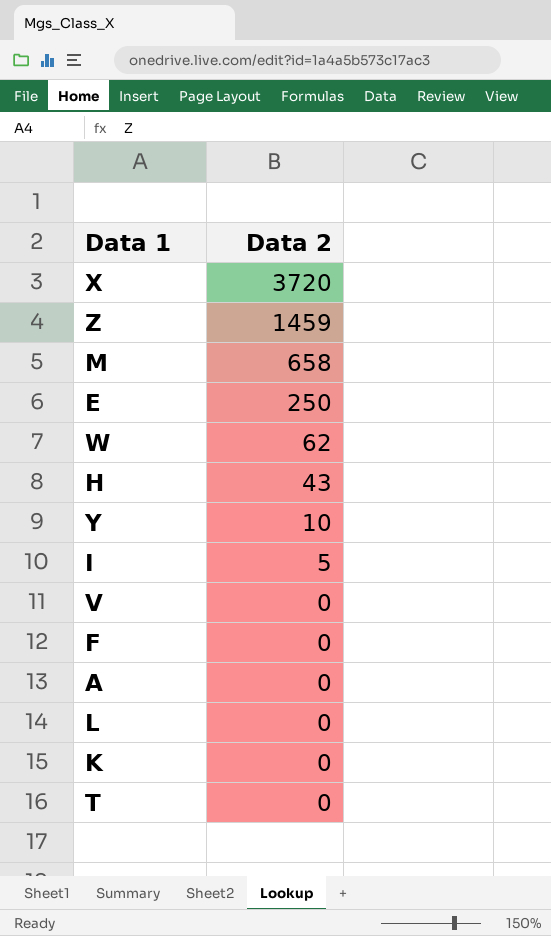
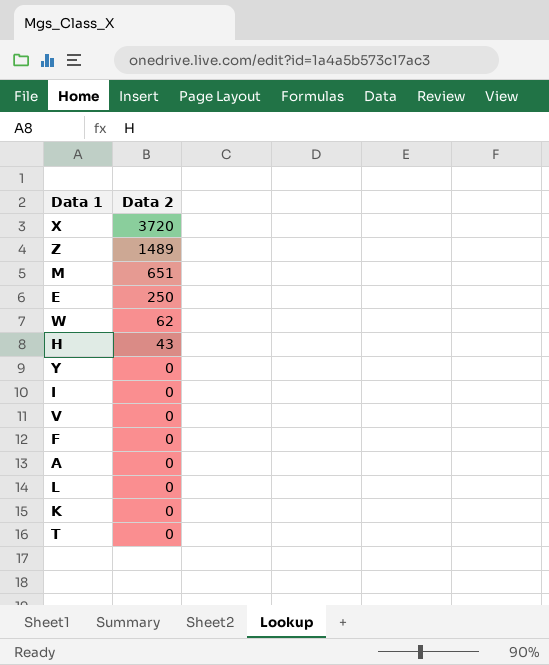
Z | Data 2: 1459 -> 1489
M | Data 2: 658 -> 651
Y | Data 2: 10 -> 0
I | Data 2: 5 -> 0

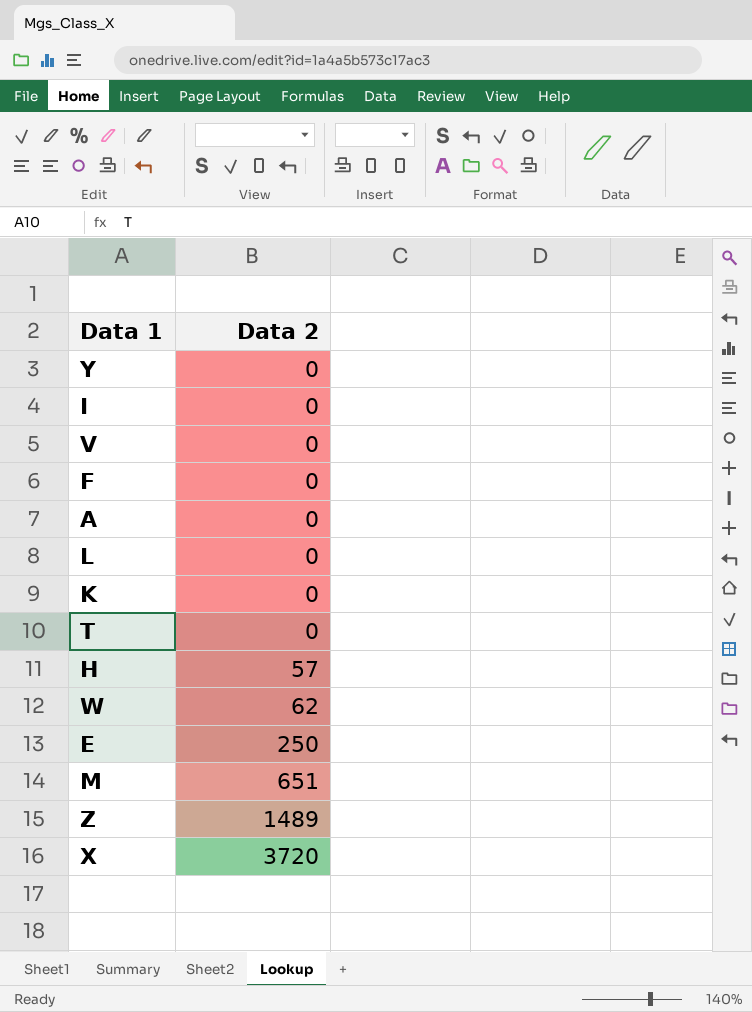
row order: Data 2 descending -> Data 2 ascending
H | Data 2: 43 -> 57

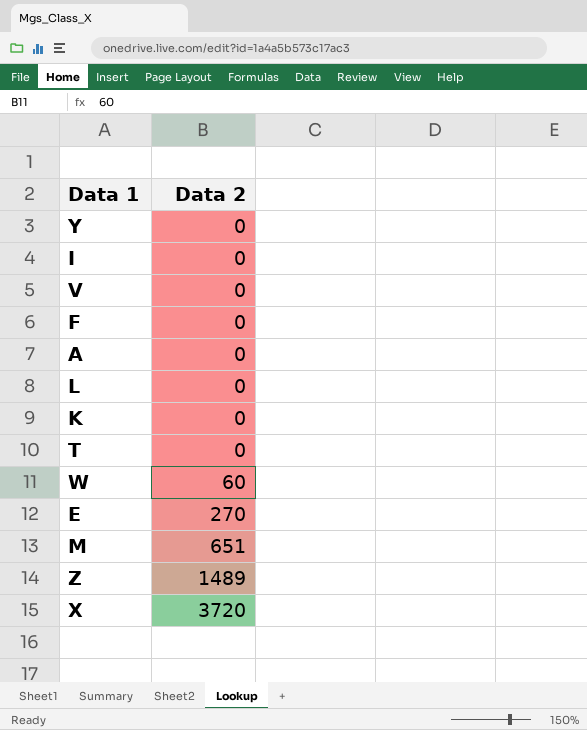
row H: 57 -> none
W | Data 2: 62 -> 60
E | Data 2: 250 -> 270

